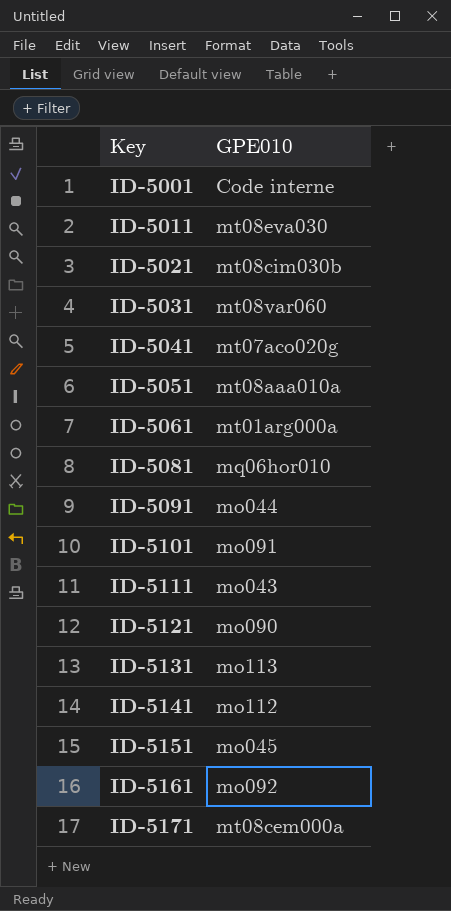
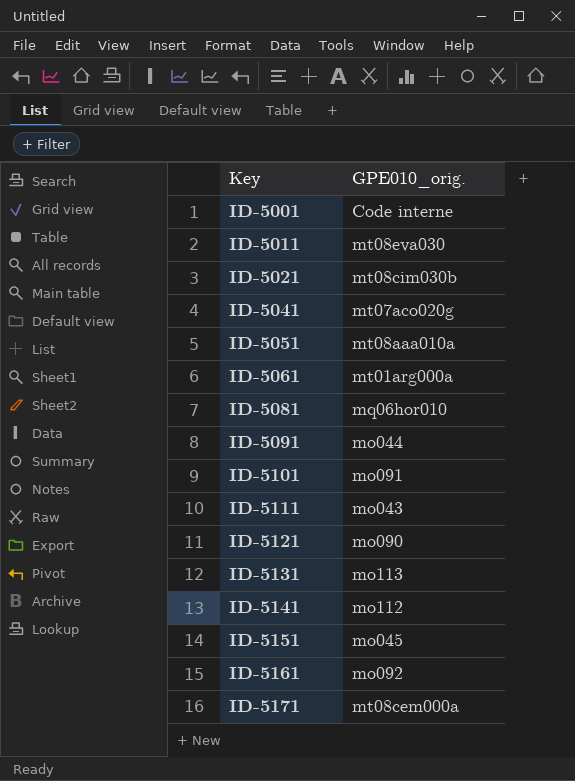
column name: GPE010 -> GPE010_orig.
row ID-5031: mt08var060 -> none

